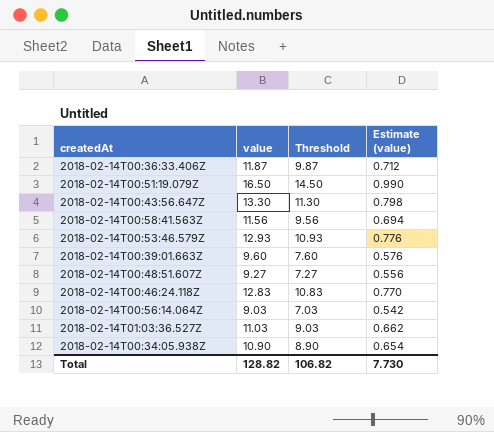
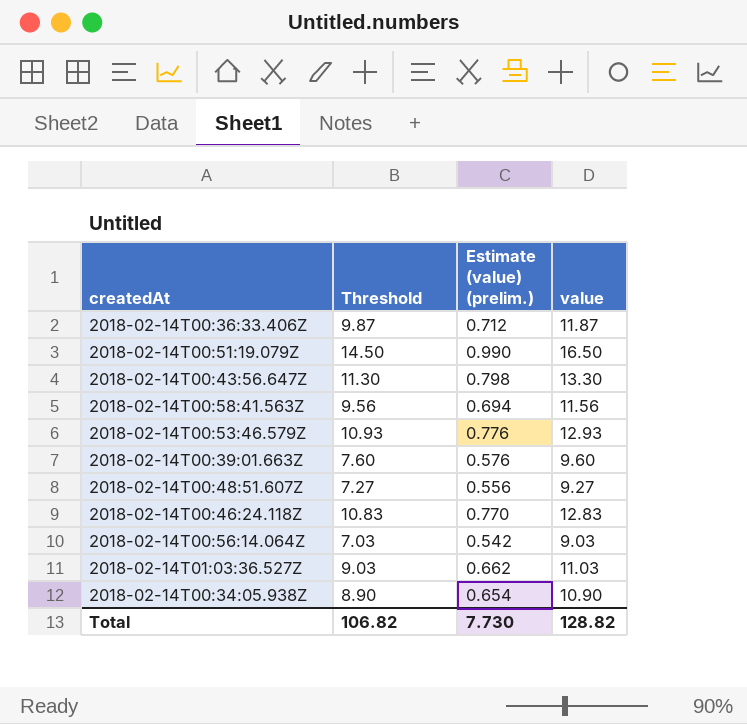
column name: Estimate (value) -> Estimate (value) (prelim.)
column value | position: 2 -> 4

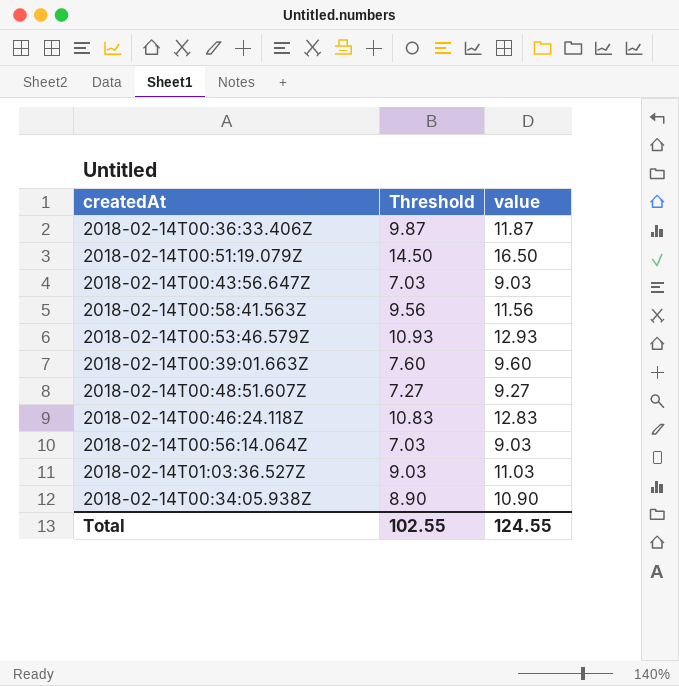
column Estimate (value) (prelim.) | formula: [value] * 0.06 -> none
2018-02-14T00:43:56.647Z | Threshold: 11.30 -> 7.03
2018-02-14T00:43:56.647Z | value: 13.30 -> 9.03
Total | Threshold: 106.82 -> 102.55
Total | value: 128.82 -> 124.55

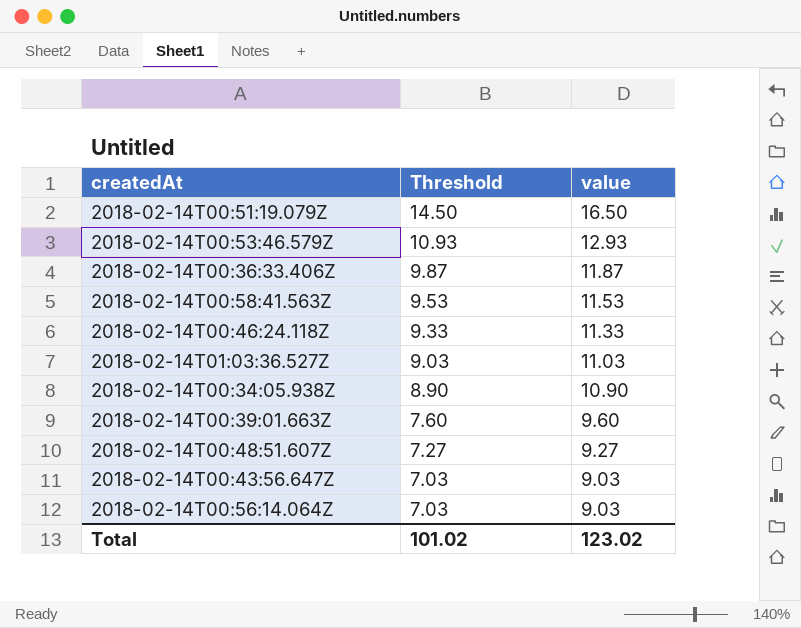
row order: none -> Threshold descending
2018-02-14T00:58:41.563Z | Threshold: 9.56 -> 9.53
2018-02-14T00:58:41.563Z | value: 11.56 -> 11.53
2018-02-14T00:46:24.118Z | Threshold: 10.83 -> 9.33
2018-02-14T00:46:24.118Z | value: 12.83 -> 11.33
Total | Threshold: 102.55 -> 101.02
Total | value: 124.55 -> 123.02

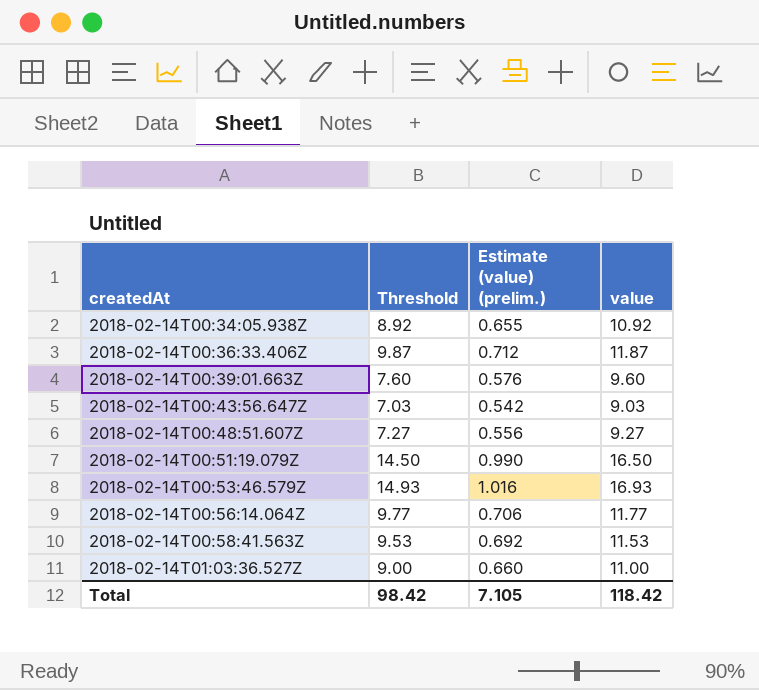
row order: Threshold descending -> createdAt ascending
column Estimate (value) (prelim.) | formula: none -> [value] * 0.06
row 2018-02-14T00:46:24.118Z: 9.33 | 11.33 -> none
2018-02-14T00:34:05.938Z | Threshold: 8.90 -> 8.92
2018-02-14T00:34:05.938Z | value: 10.90 -> 10.92
2018-02-14T00:53:46.579Z | Threshold: 10.93 -> 14.93
2018-02-14T00:53:46.579Z | value: 12.93 -> 16.93
2018-02-14T00:56:14.064Z | Threshold: 7.03 -> 9.77
2018-02-14T00:56:14.064Z | value: 9.03 -> 11.77
2018-02-14T01:03:36.527Z | Threshold: 9.03 -> 9.00
2018-02-14T01:03:36.527Z | value: 11.03 -> 11.00
Total | Threshold: 101.02 -> 98.42
Total | value: 123.02 -> 118.42

